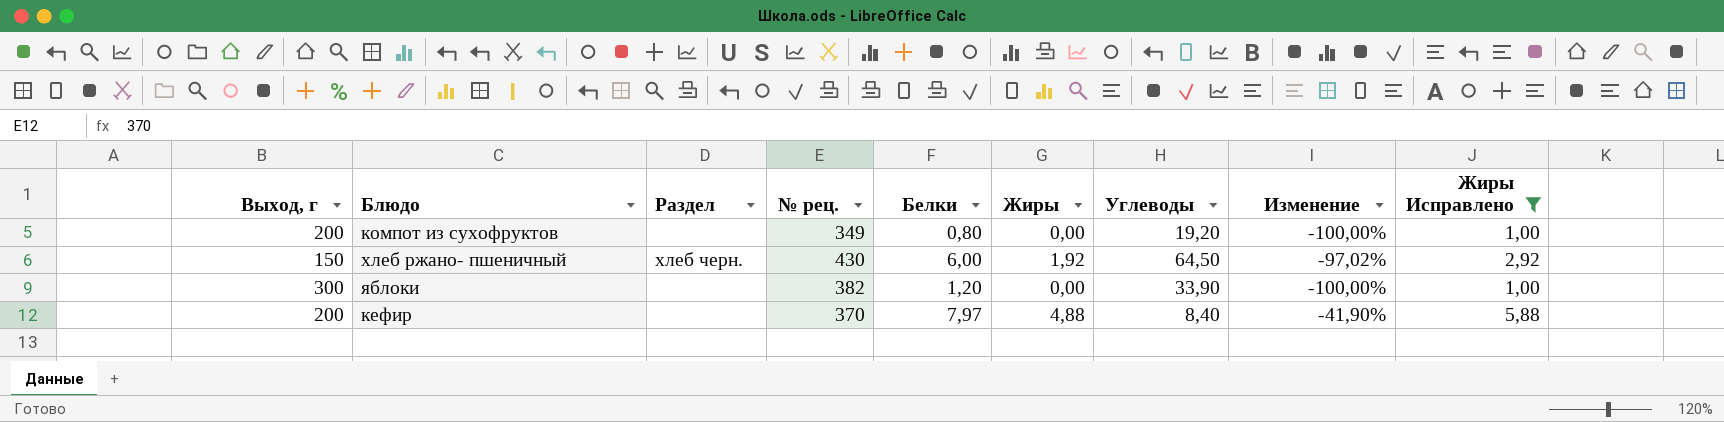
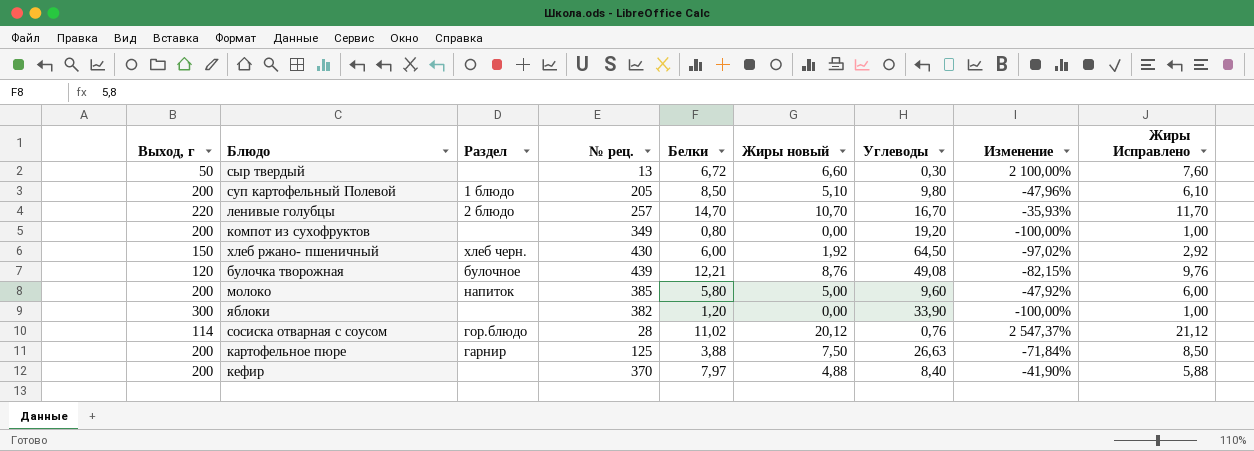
filter: Жиры Исправлено <= 5,88 -> none
column name: Жиры -> Жиры новый

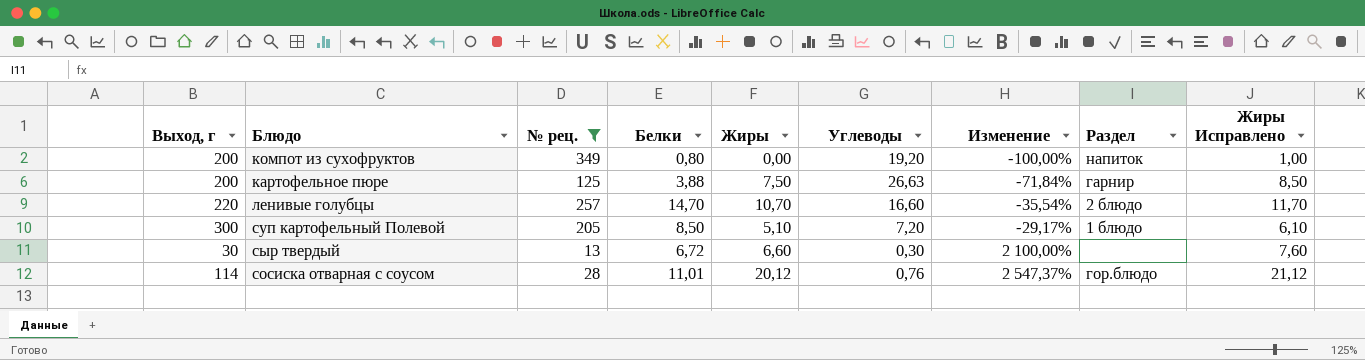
filter: none -> № рец. <= 349
row order: none -> Изменение ascending
column name: Жиры новый -> Жиры
column Раздел | position: 3 -> 8
компот из сухофруктов | Раздел: none -> напиток
ленивые голубцы | Углеводы: 16,70 -> 16,60
ленивые голубцы | Изменение: -35,93% -> -35,54%
суп картофельный Полевой | Выход, г: 200 -> 300
суп картофельный Полевой | Углеводы: 9,80 -> 7,20
суп картофельный Полевой | Изменение: -47,96% -> -29,17%
сыр твердый | Выход, г: 50 -> 30
сосиска отварная с соусом | Белки: 11,02 -> 11,01

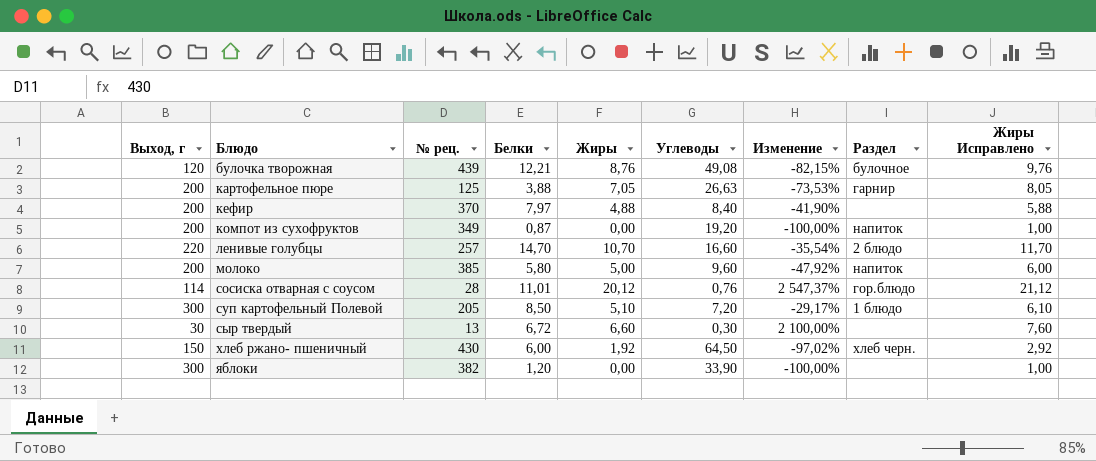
filter: № рец. <= 349 -> none
row order: Изменение ascending -> Блюдо ascending
картофельное пюре | Жиры: 7,50 -> 7,05
картофельное пюре | Изменение: -71,84% -> -73,53%
картофельное пюре | Жиры Исправлено: 8,50 -> 8,05
компот из сухофруктов | Белки: 0,80 -> 0,87

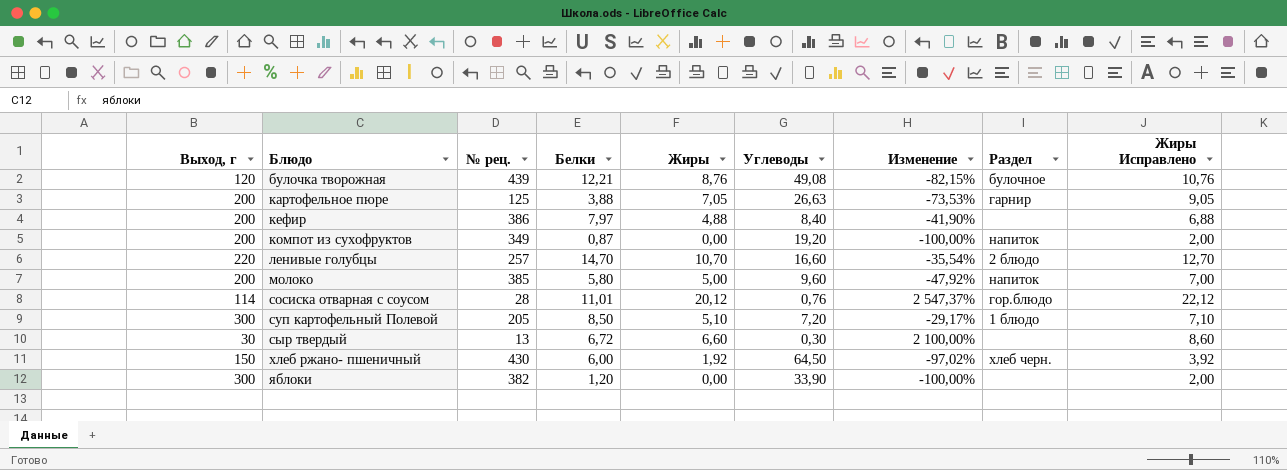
column Жиры Исправлено | formula: [Жиры] + 1 -> [Жиры] + 2
кефир | № рец.: 370 -> 386

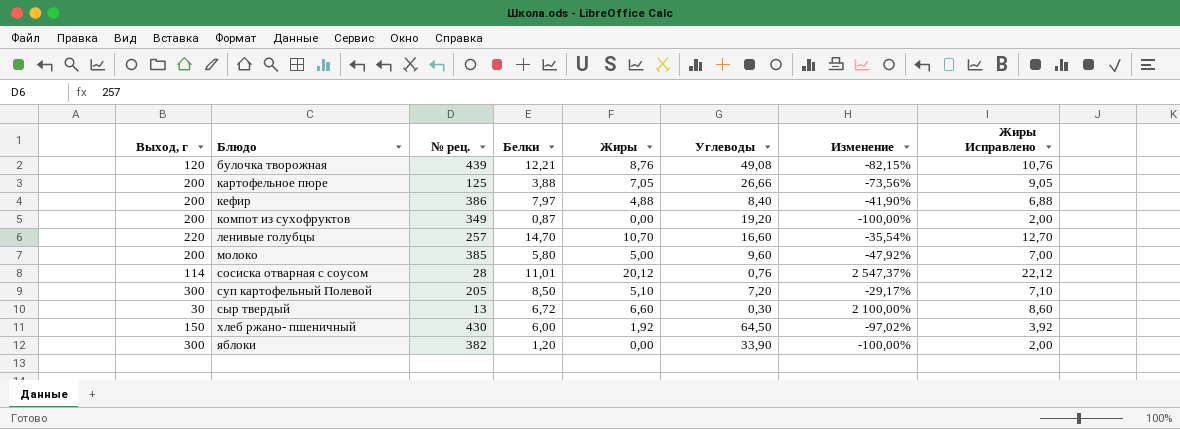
column Раздел | position: 8 -> none
картофельное пюре | Углеводы: 26,63 -> 26,66
картофельное пюре | Изменение: -73,53% -> -73,56%

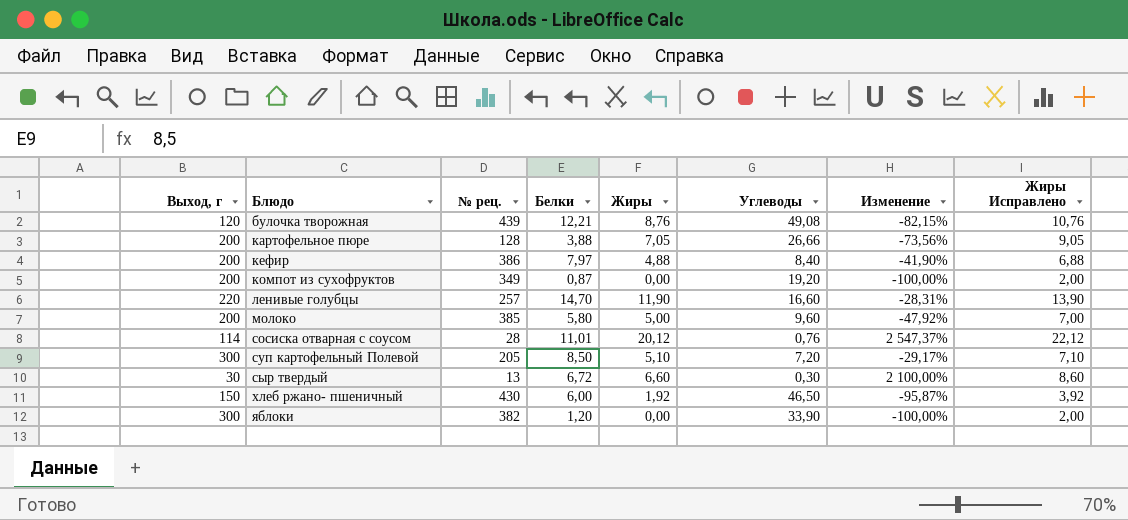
картофельное пюре | № рец.: 125 -> 128
ленивые голубцы | Жиры: 10,70 -> 11,90
ленивые голубцы | Изменение: -35,54% -> -28,31%
ленивые голубцы | Жиры Исправлено: 12,70 -> 13,90
хлеб ржано- пшеничный | Углеводы: 64,50 -> 46,50
хлеб ржано- пшеничный | Изменение: -97,02% -> -95,87%

